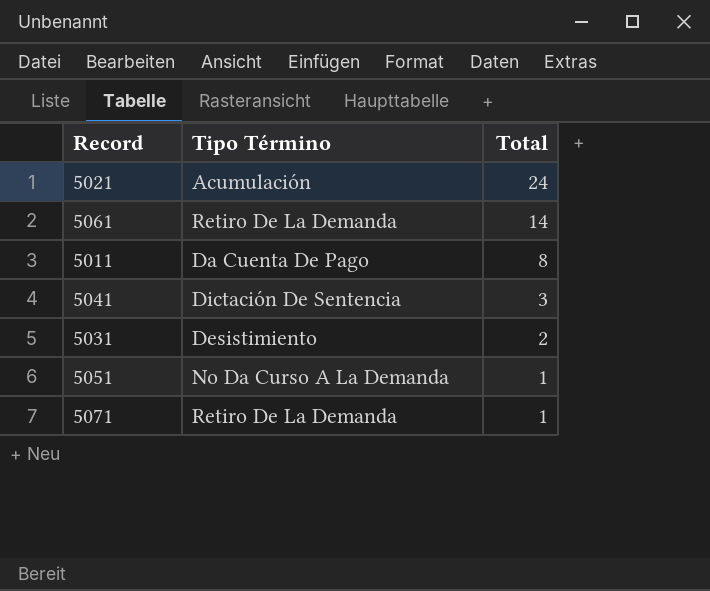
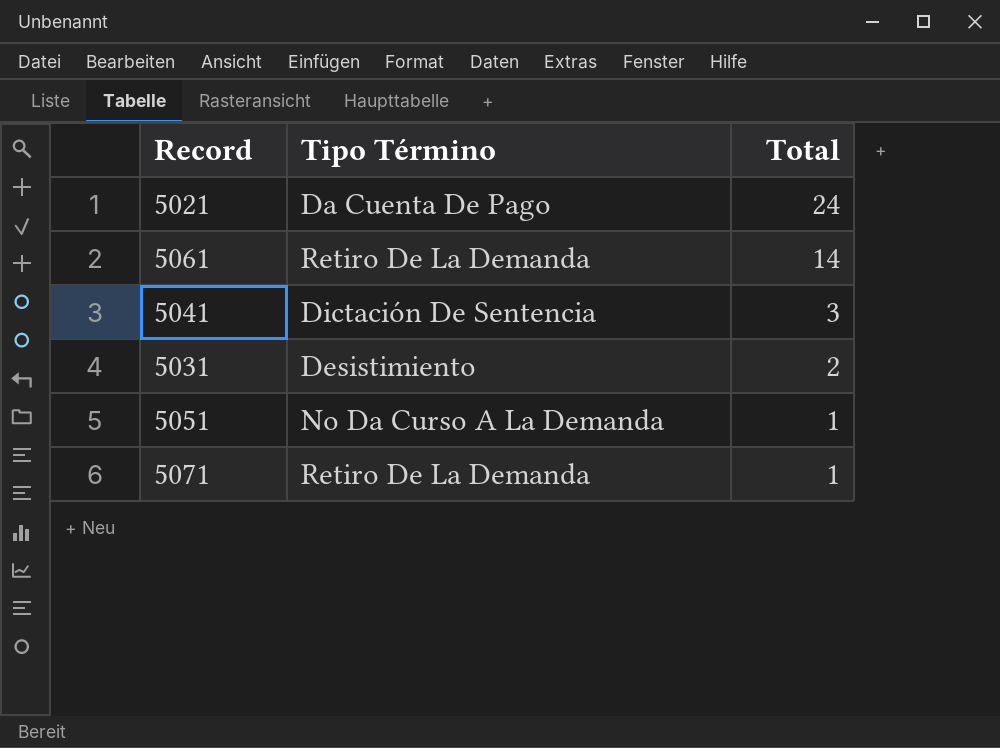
row 5011: Da Cuenta De Pago | 8 -> none
5021 | Tipo Término: Acumulación -> Da Cuenta De Pago

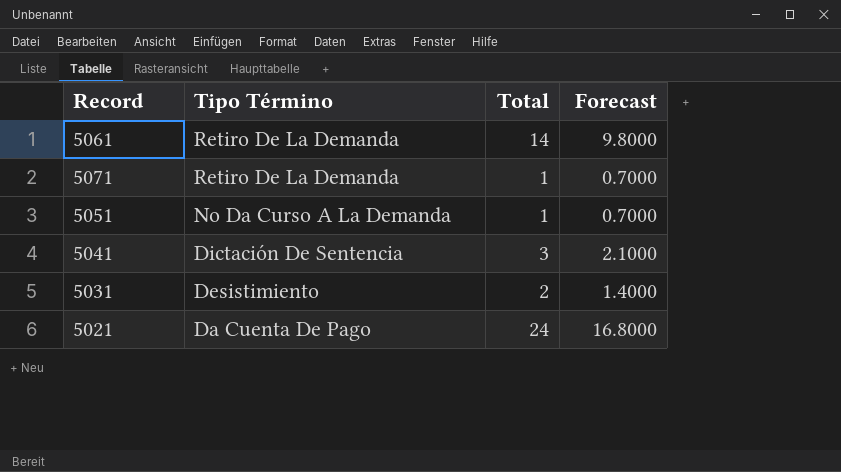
row order: Total descending -> Tipo Término descending
column Forecast | formula: none -> [Total] * 0.7

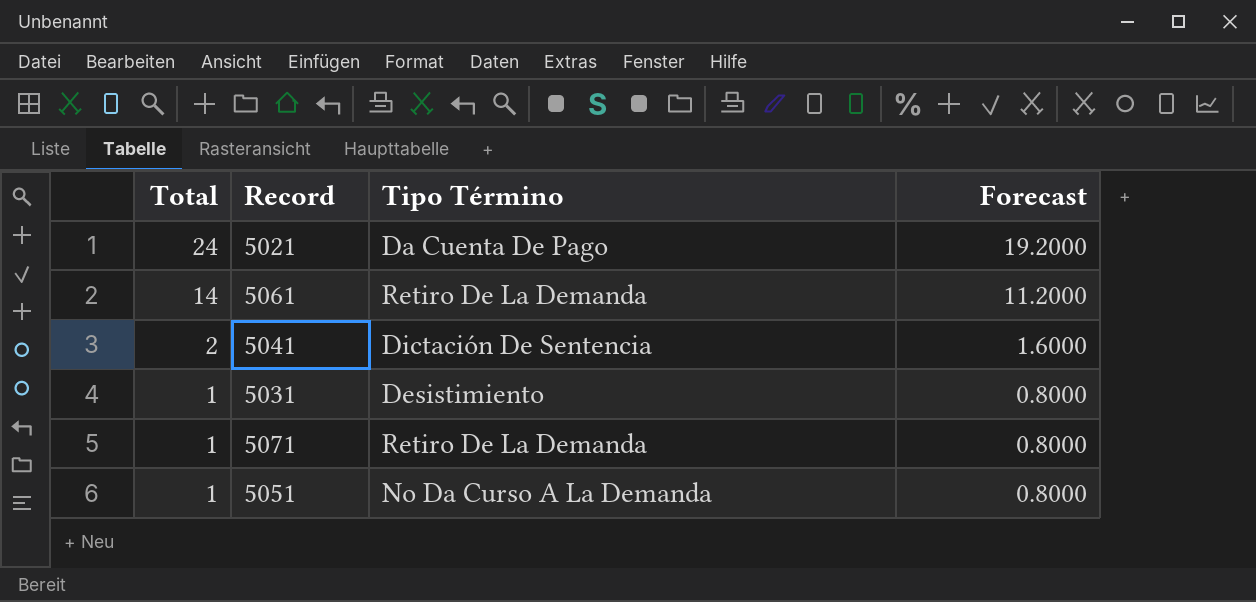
row order: Tipo Término descending -> Total descending
column Total | position: 3 -> 1
column Forecast | formula: [Total] * 0.7 -> [Total] * 0.8
5041 | Total: 3 -> 2
5031 | Total: 2 -> 1

